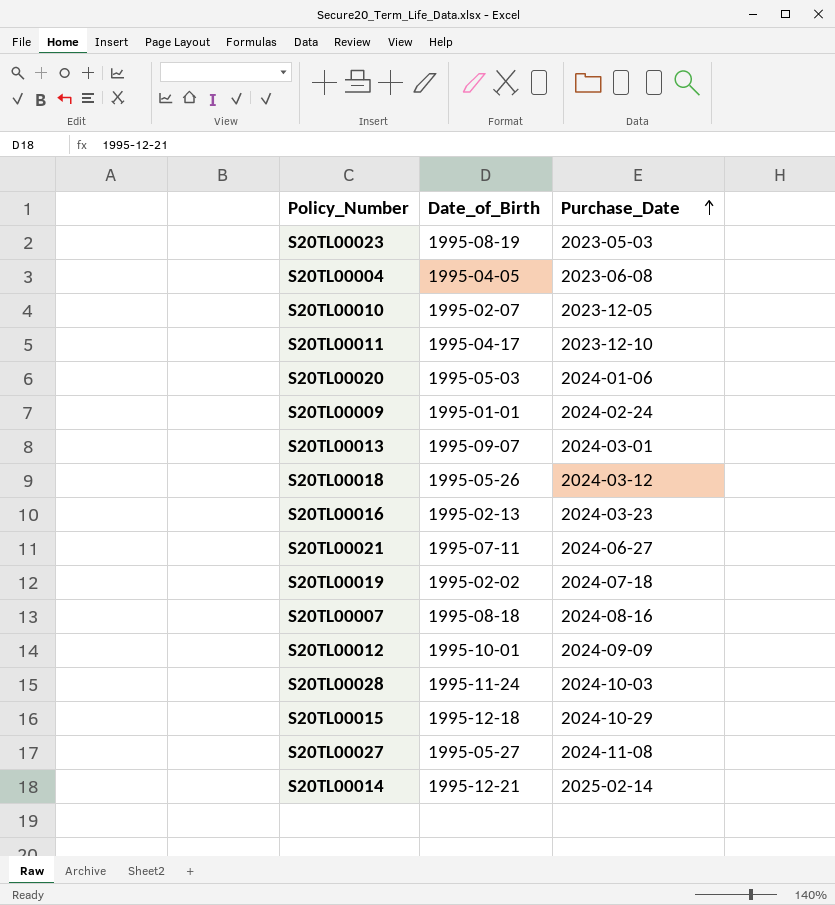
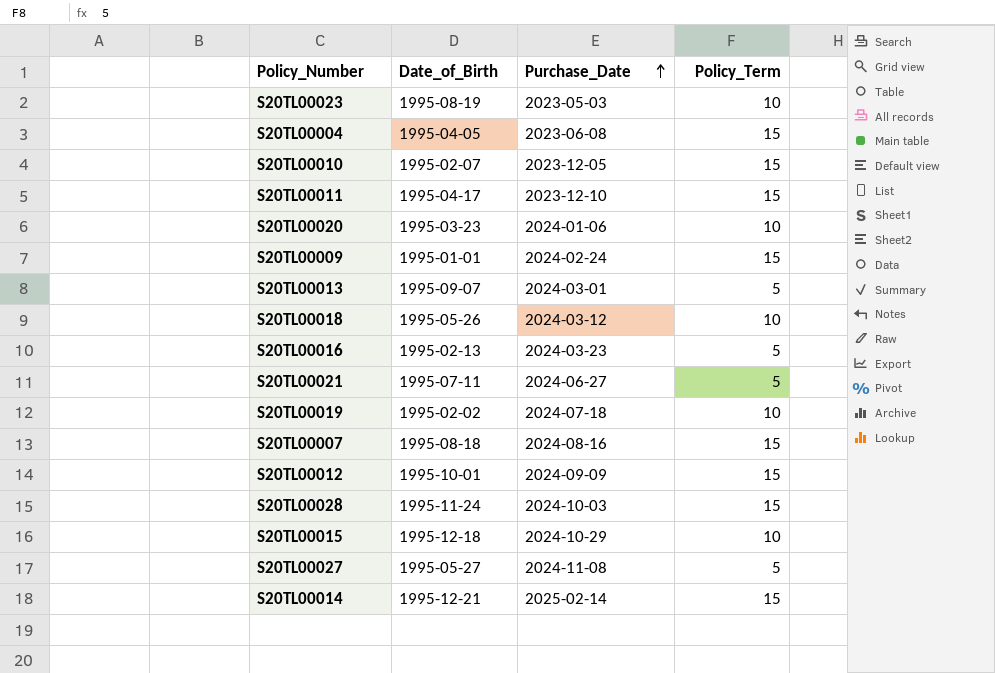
column Policy_Term | position: none -> 4
S20TL00020 | Date_of_Birth: 1995-05-03 -> 1995-03-23

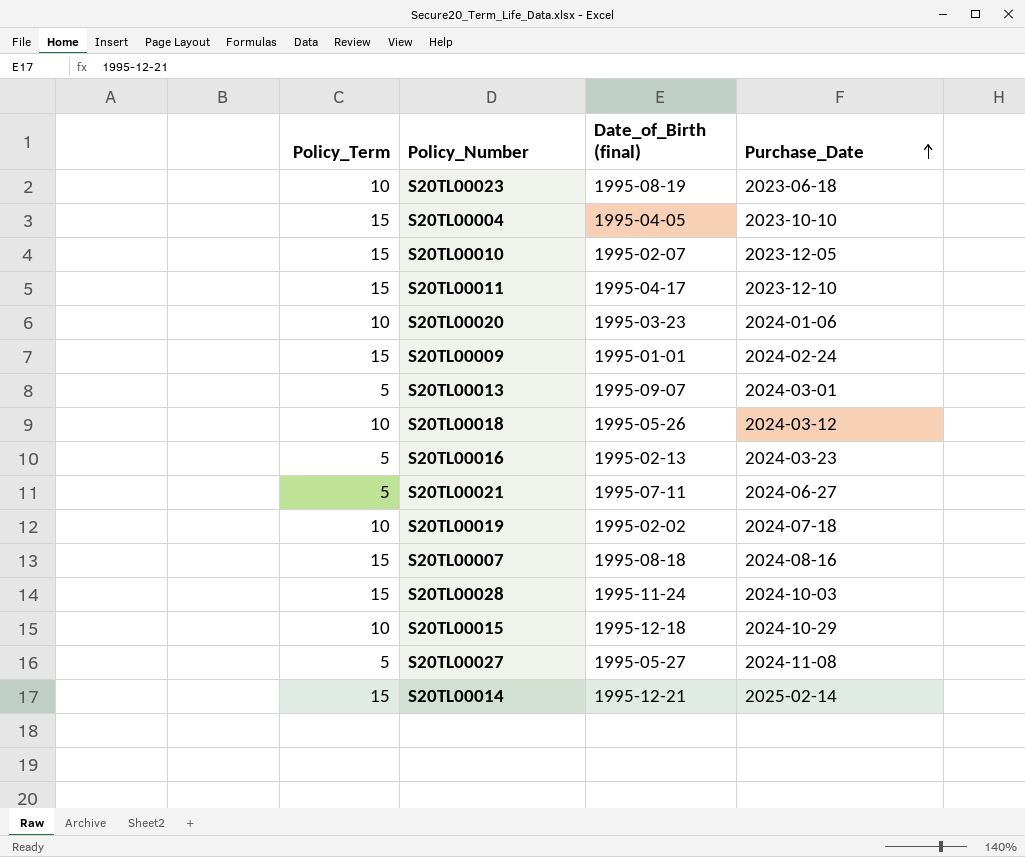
column Policy_Term | position: 4 -> 1
column name: Date_of_Birth -> Date_of_Birth (final)
row S20TL00012: 1995-10-01 | 2024-09-09 | 15 -> none
S20TL00023 | Purchase_Date: 2023-05-03 -> 2023-06-18
S20TL00004 | Purchase_Date: 2023-06-08 -> 2023-10-10

